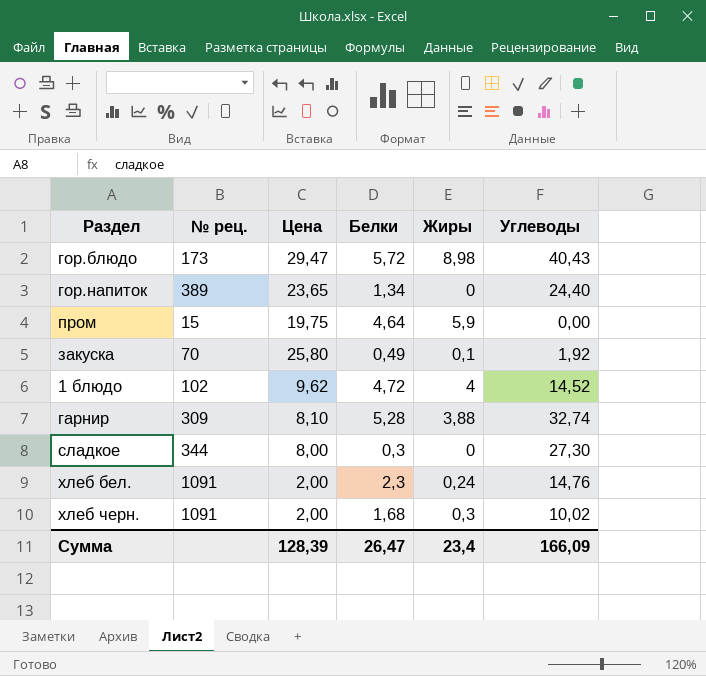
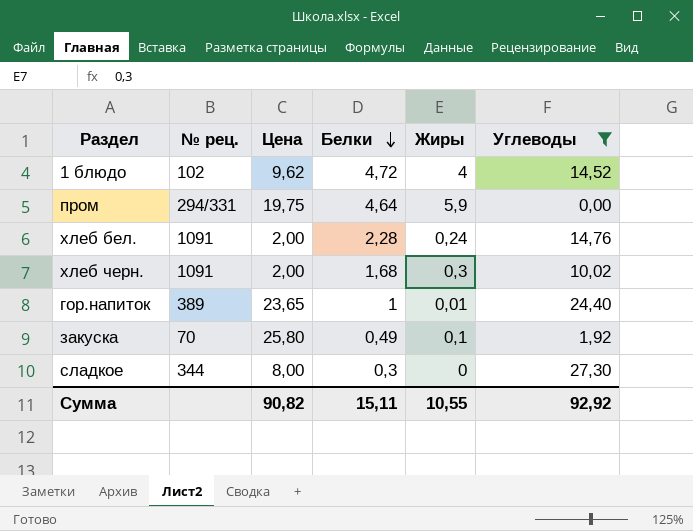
filter: none -> Углеводы <= 27,30
row order: none -> Белки descending
пром | № рец.: 15 -> 294/331
хлеб бел. | Белки: 2,3 -> 2,28
гор.напиток | Белки: 1,34 -> 1
гор.напиток | Жиры: 0 -> 0,01
Сумма | Цена: 128,39 -> 90,82
Сумма | Белки: 26,47 -> 15,11
Сумма | Жиры: 23,4 -> 10,55
Сумма | Углеводы: 166,09 -> 92,92

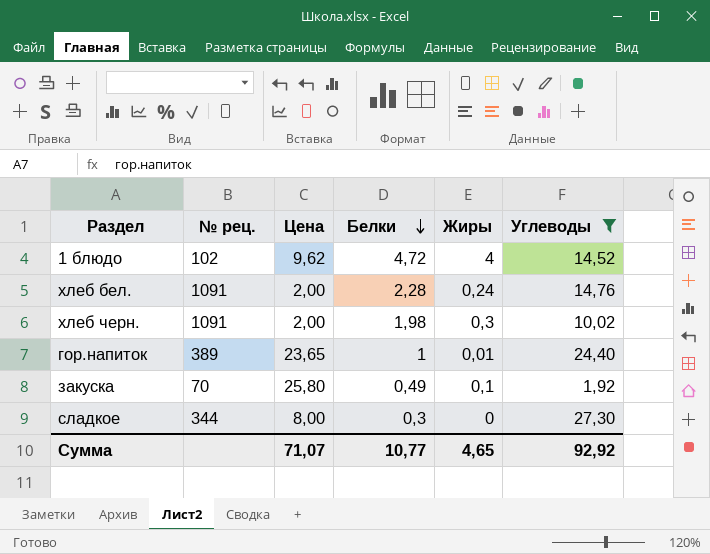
row пром: 294/331 | 19,75 | 4,64 | 5,9 | 0,00 -> none
хлеб черн. | Белки: 1,68 -> 1,98
Сумма | Цена: 90,82 -> 71,07
Сумма | Белки: 15,11 -> 10,77
Сумма | Жиры: 10,55 -> 4,65

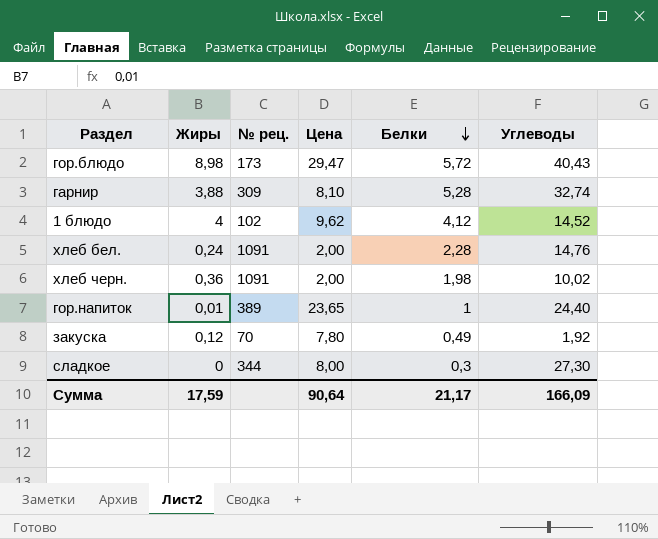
filter: Углеводы <= 27,30 -> none
column Жиры | position: 5 -> 2
1 блюдо | Белки: 4,72 -> 4,12
хлеб черн. | Жиры: 0,3 -> 0,36
закуска | Жиры: 0,1 -> 0,12
закуска | Цена: 25,80 -> 7,80
Сумма | Жиры: 4,65 -> 17,59
Сумма | Цена: 71,07 -> 90,64
Сумма | Белки: 10,77 -> 21,17
Сумма | Углеводы: 92,92 -> 166,09

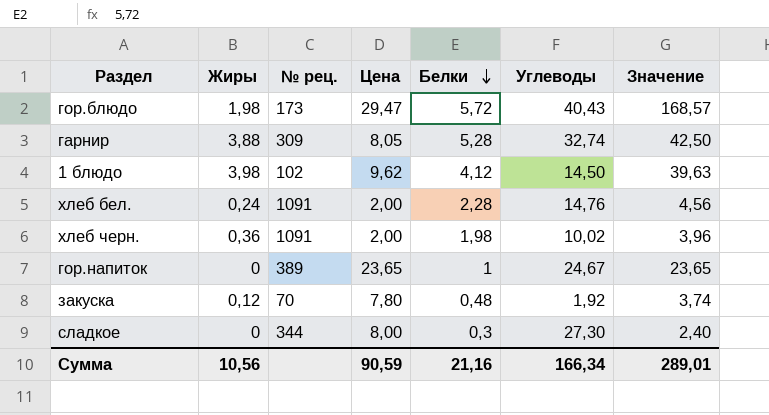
column Значение | formula: none -> [Цена] * [Белки]
гор.блюдо | Жиры: 8,98 -> 1,98
гарнир | Цена: 8,10 -> 8,05
1 блюдо | Жиры: 4 -> 3,98
1 блюдо | Углеводы: 14,52 -> 14,50
гор.напиток | Жиры: 0,01 -> 0
гор.напиток | Углеводы: 24,40 -> 24,67
закуска | Белки: 0,49 -> 0,48
Сумма | Жиры: 17,59 -> 10,56
Сумма | Цена: 90,64 -> 90,59
Сумма | Белки: 21,17 -> 21,16
Сумма | Углеводы: 166,09 -> 166,34

